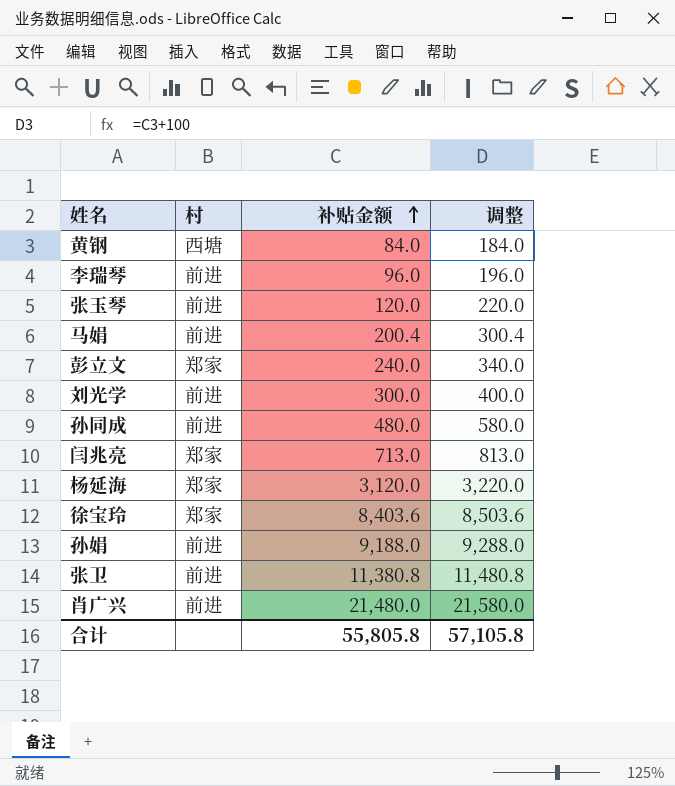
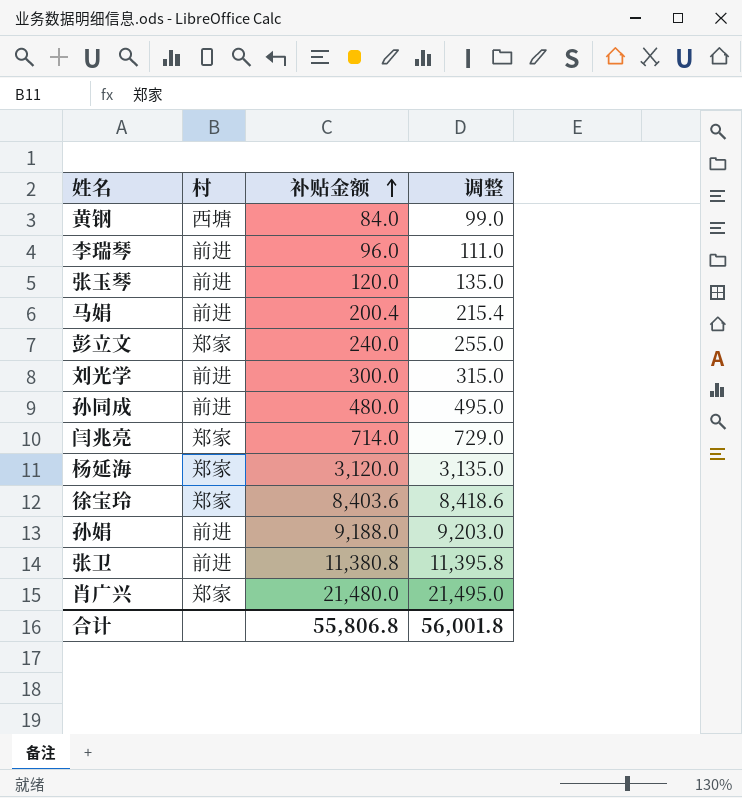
column 调整 | formula: [补贴金额] + 100 -> [补贴金额] + 15
闫兆亮 | 补贴金额: 713.0 -> 714.0
肖广兴 | 村: 前进 -> 郑家
合计 | 补贴金额: 55,805.8 -> 55,806.8
合计 | 调整: 57,105.8 -> 56,001.8

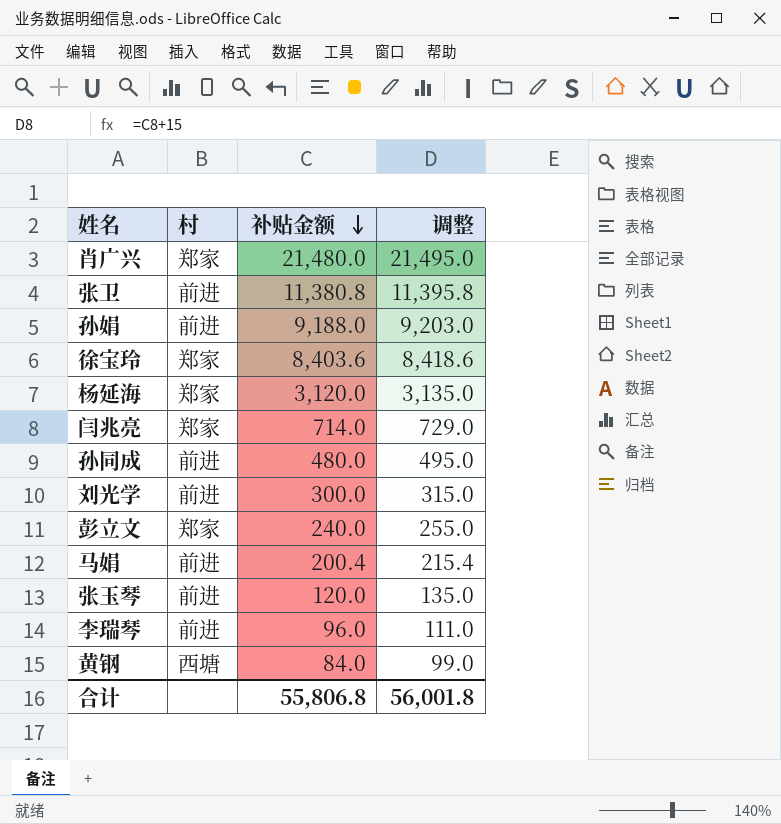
row order: 补贴金额 ascending -> 补贴金额 descending

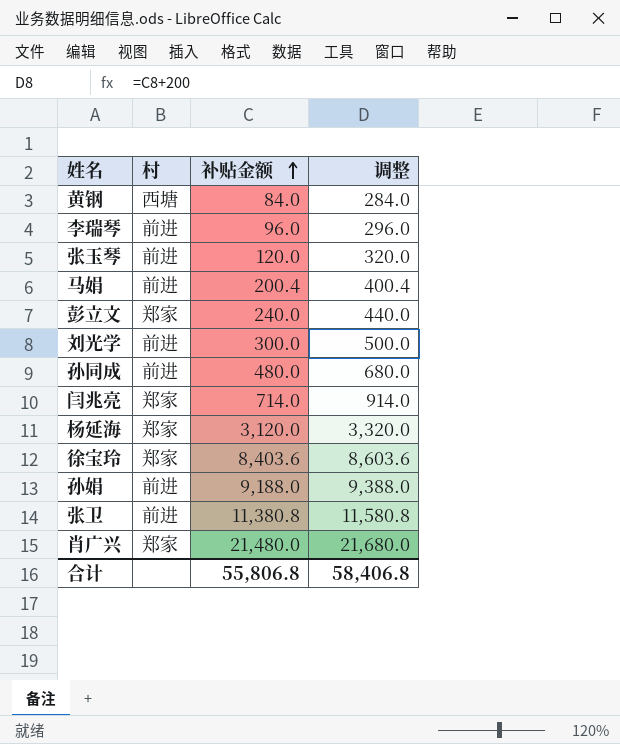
row order: 补贴金额 descending -> 补贴金额 ascending
column 调整 | formula: [补贴金额] + 15 -> [补贴金额] + 200
合计 | 调整: 56,001.8 -> 58,406.8

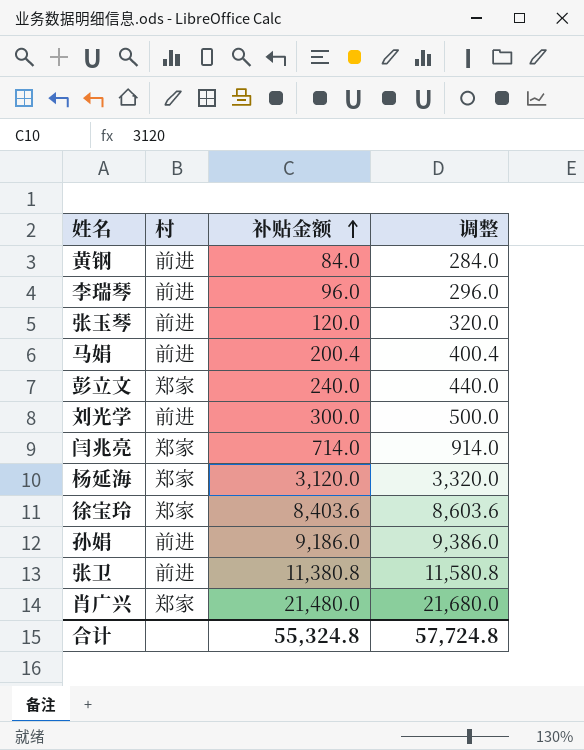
row 孙同成: 前进 | 480.0 | 680.0 -> none
黄钢 | 村: 西塘 -> 前进
孙娟 | 补贴金额: 9,188.0 -> 9,186.0
孙娟 | 调整: 9,388.0 -> 9,386.0
合计 | 补贴金额: 55,806.8 -> 55,324.8
合计 | 调整: 58,406.8 -> 57,724.8

